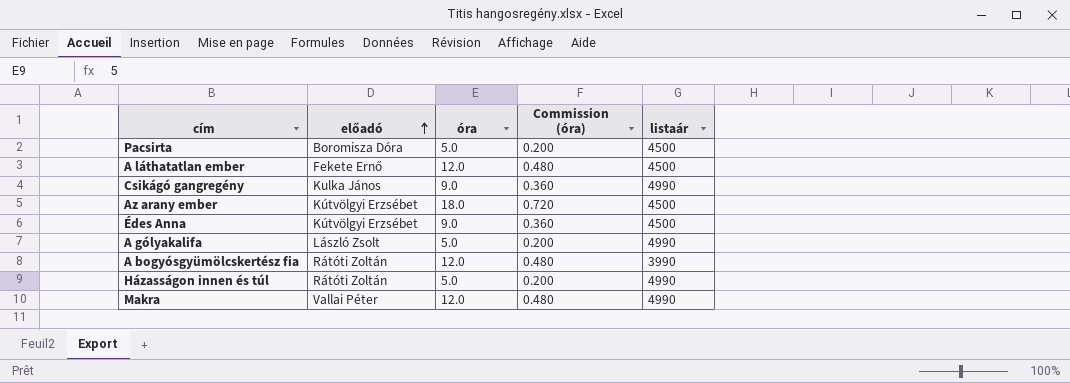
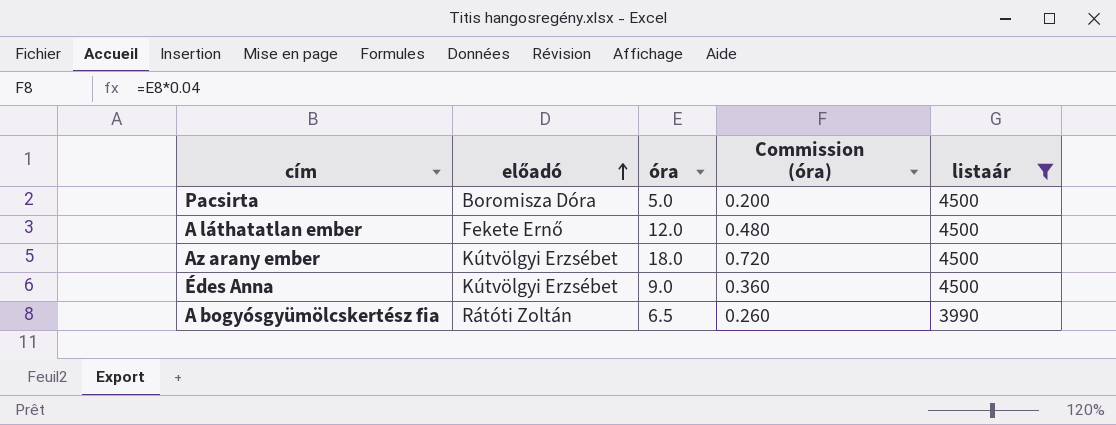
filter: none -> listaár != 4990
A bogyósgyümölcskertész fia | óra: 12.0 -> 6.5
A bogyósgyümölcskertész fia | Commission (óra): 0.480 -> 0.260

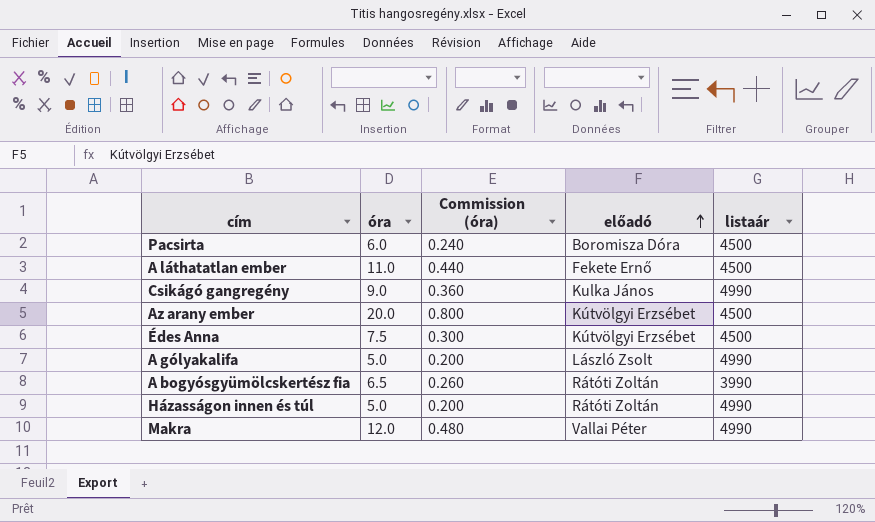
filter: listaár != 4990 -> none
column előadó | position: 2 -> 4
Pacsirta | óra: 5.0 -> 6.0
Pacsirta | Commission (óra): 0.200 -> 0.240
A láthatatlan ember | óra: 12.0 -> 11.0
A láthatatlan ember | Commission (óra): 0.480 -> 0.440
Az arany ember | óra: 18.0 -> 20.0
Az arany ember | Commission (óra): 0.720 -> 0.800
Édes Anna | óra: 9.0 -> 7.5
Édes Anna | Commission (óra): 0.360 -> 0.300

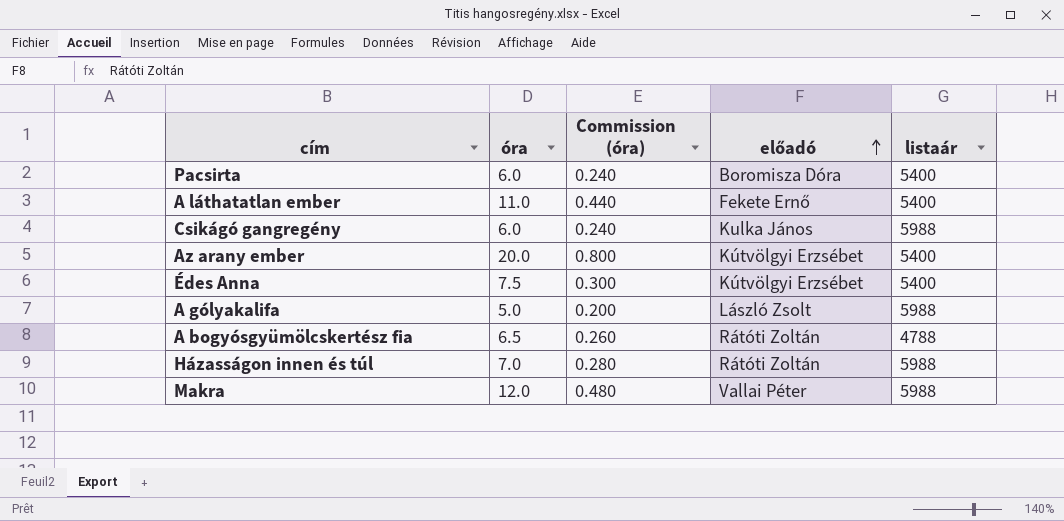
Pacsirta | listaár: 4500 -> 5400
A láthatatlan ember | listaár: 4500 -> 5400
Csikágó gangregény | óra: 9.0 -> 6.0
Csikágó gangregény | Commission (óra): 0.360 -> 0.240
Csikágó gangregény | listaár: 4990 -> 5988
Az arany ember | listaár: 4500 -> 5400
Édes Anna | listaár: 4500 -> 5400
A gólyakalifa | listaár: 4990 -> 5988
A bogyósgyümölcskertész fia | listaár: 3990 -> 4788
Házasságon innen és túl | óra: 5.0 -> 7.0
Házasságon innen és túl | Commission (óra): 0.200 -> 0.280
Házasságon innen és túl | listaár: 4990 -> 5988
Makra | listaár: 4990 -> 5988

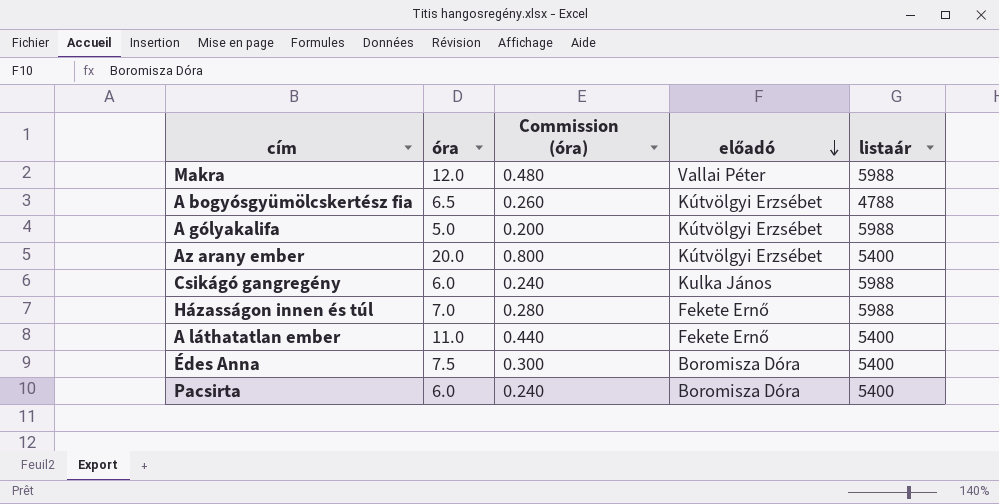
row order: előadó ascending -> előadó descending
A bogyósgyümölcskertész fia | előadó: Rátóti Zoltán -> Kútvölgyi Erzsébet
A gólyakalifa | előadó: László Zsolt -> Kútvölgyi Erzsébet
Házasságon innen és túl | előadó: Rátóti Zoltán -> Fekete Ernő
Édes Anna | előadó: Kútvölgyi Erzsébet -> Boromisza Dóra

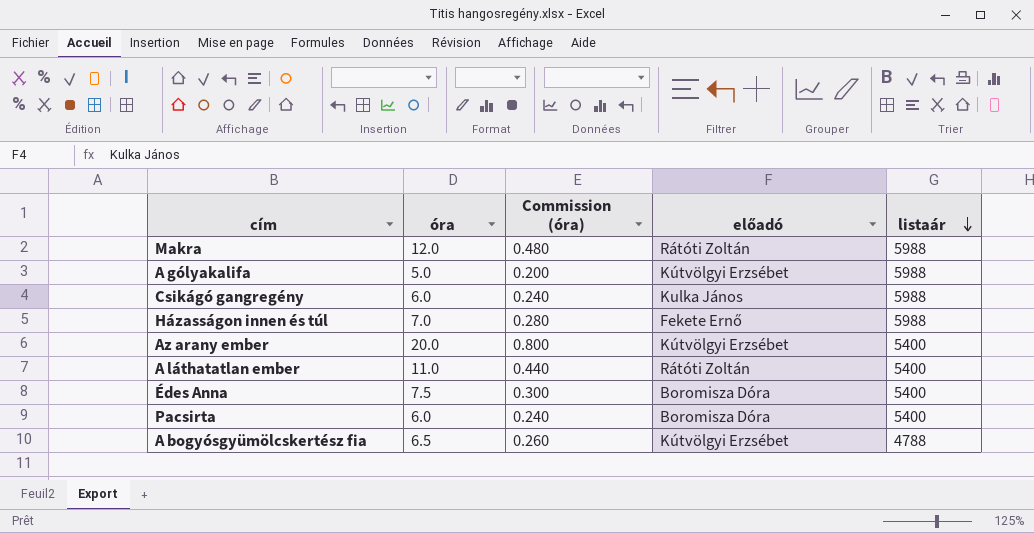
row order: előadó descending -> listaár descending
Makra | előadó: Vallai Péter -> Rátóti Zoltán
A láthatatlan ember | előadó: Fekete Ernő -> Rátóti Zoltán

